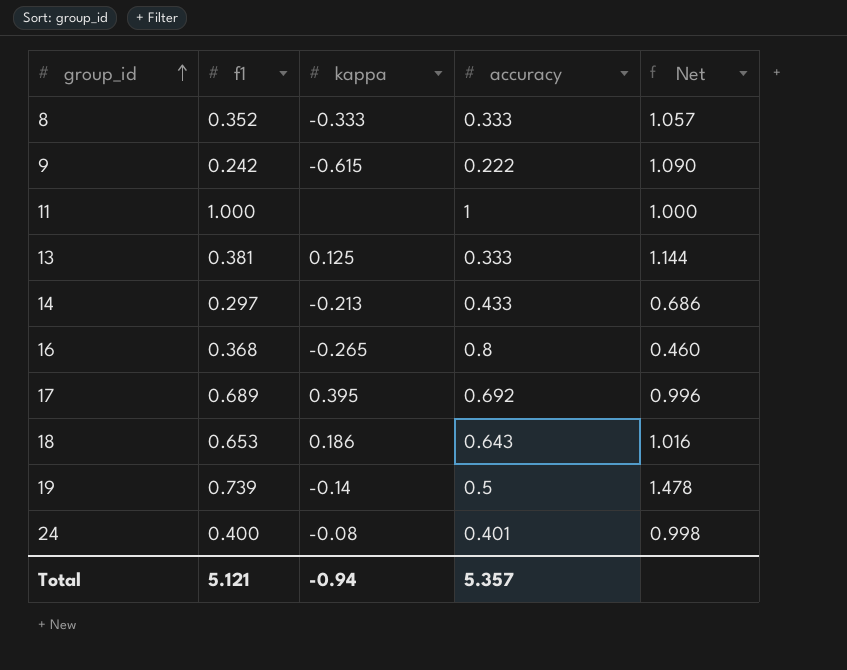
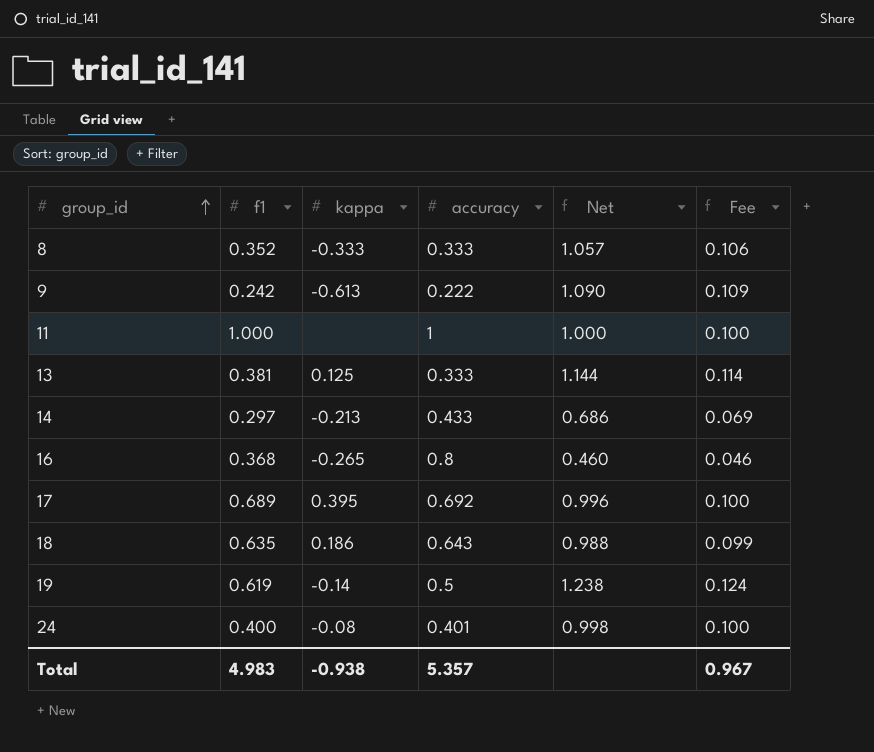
column Fee | formula: none -> [Net] * 0.1
9 | kappa: -0.615 -> -0.613
18 | f1: 0.653 -> 0.635
18 | Net: 1.016 -> 0.988
19 | f1: 0.739 -> 0.619
19 | Net: 1.478 -> 1.238
Total | f1: 5.121 -> 4.983
Total | kappa: -0.94 -> -0.938

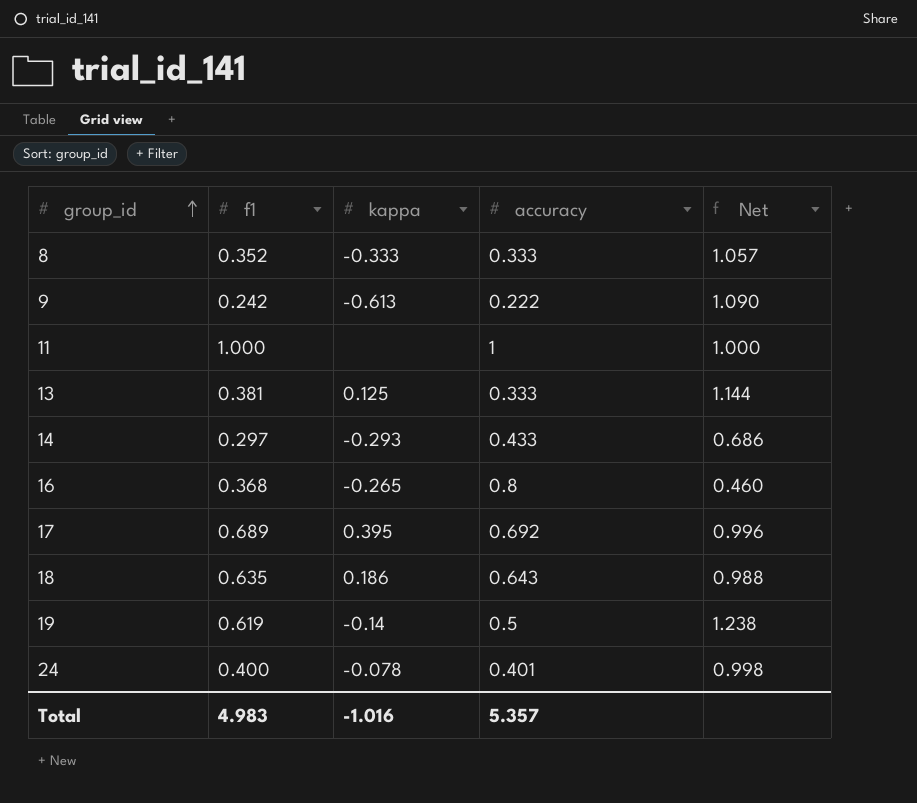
column Fee | formula: [Net] * 0.1 -> none
14 | kappa: -0.213 -> -0.293
24 | kappa: -0.08 -> -0.078
Total | kappa: -0.938 -> -1.016

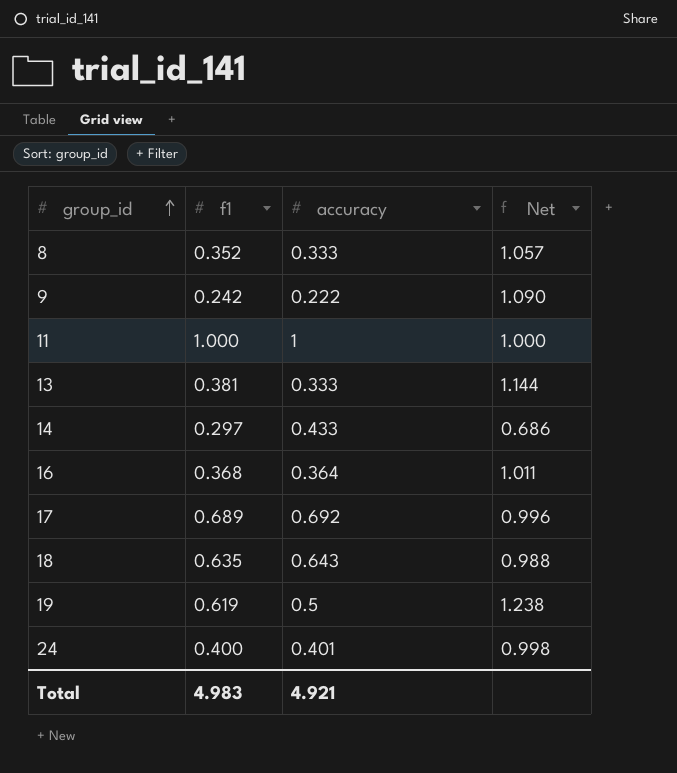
column kappa | position: 3 -> none
16 | accuracy: 0.8 -> 0.364
16 | Net: 0.460 -> 1.011
Total | accuracy: 5.357 -> 4.921

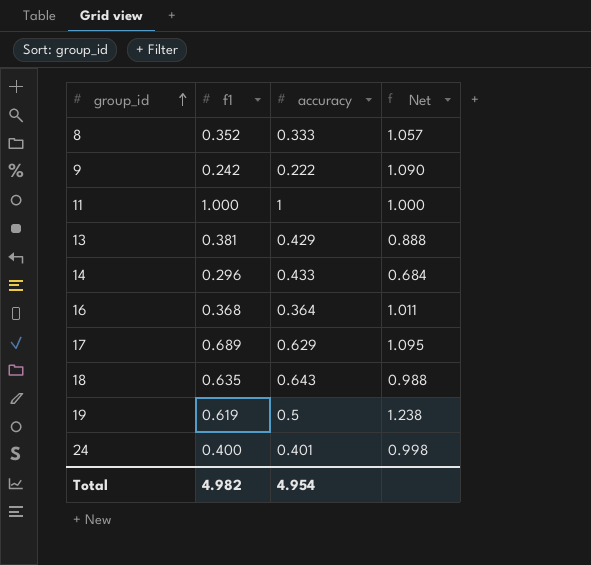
13 | accuracy: 0.333 -> 0.429
13 | Net: 1.144 -> 0.888
14 | f1: 0.297 -> 0.296
14 | Net: 0.686 -> 0.684
17 | accuracy: 0.692 -> 0.629
17 | Net: 0.996 -> 1.095
Total | f1: 4.983 -> 4.982
Total | accuracy: 4.921 -> 4.954

